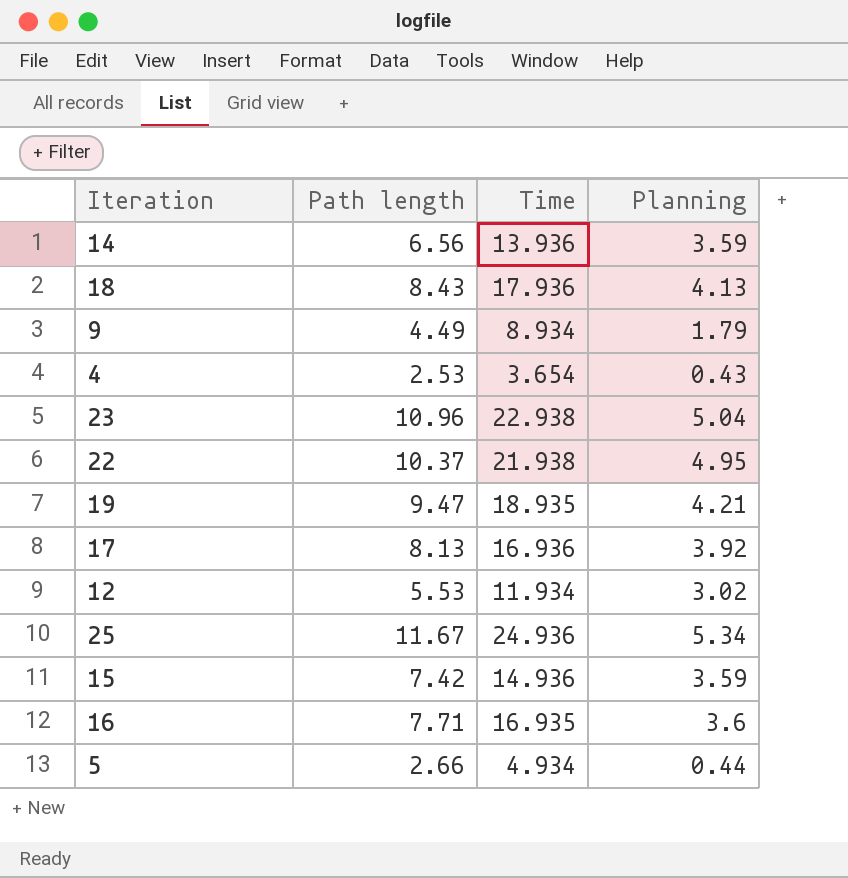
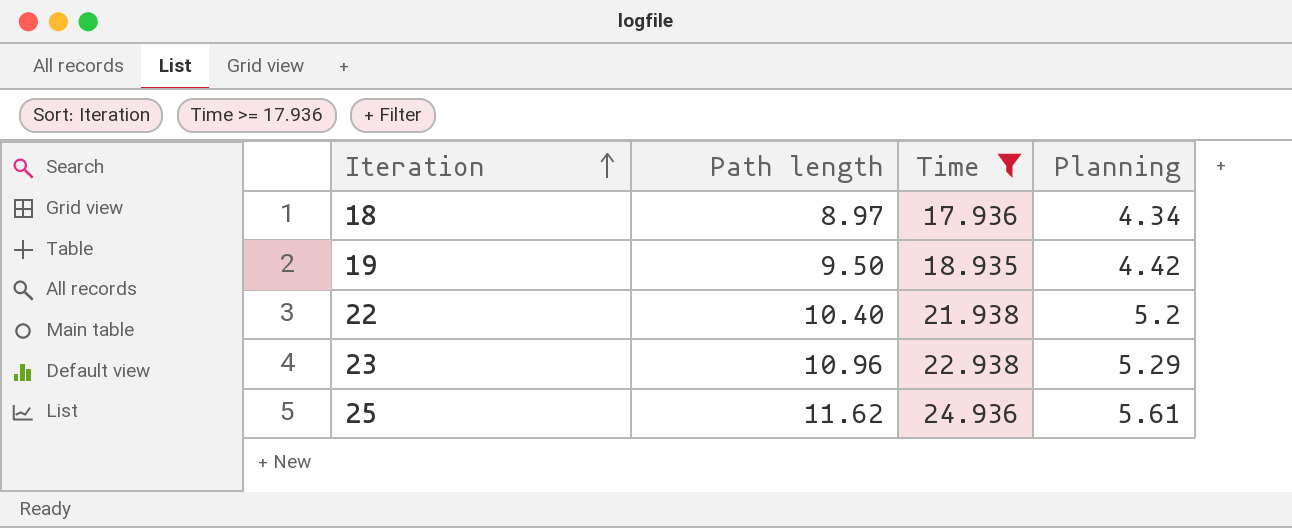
filter: none -> Time >= 17.936
row order: none -> Iteration ascending
18 | Path length: 8.43 -> 8.97
18 | Planning: 4.13 -> 4.34
19 | Path length: 9.47 -> 9.50
19 | Planning: 4.21 -> 4.42
22 | Path length: 10.37 -> 10.40
22 | Planning: 4.95 -> 5.2
23 | Planning: 5.04 -> 5.29
25 | Path length: 11.67 -> 11.62
25 | Planning: 5.34 -> 5.61

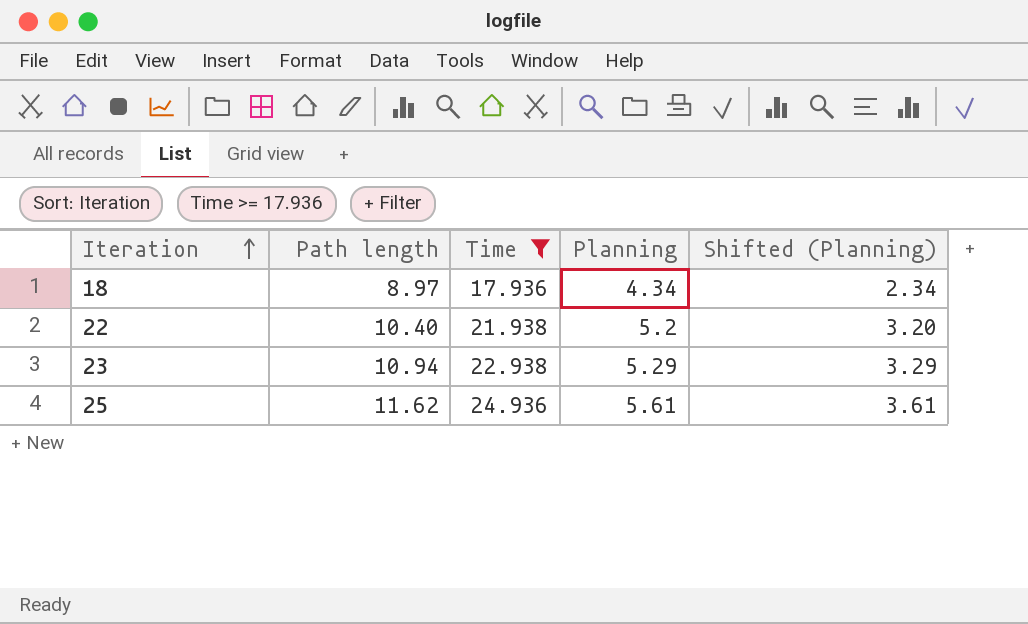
column Shifted (Planning) | formula: none -> [Planning] - 2
row 19: 9.50 | 18.935 | 4.42 -> none
23 | Path length: 10.96 -> 10.94

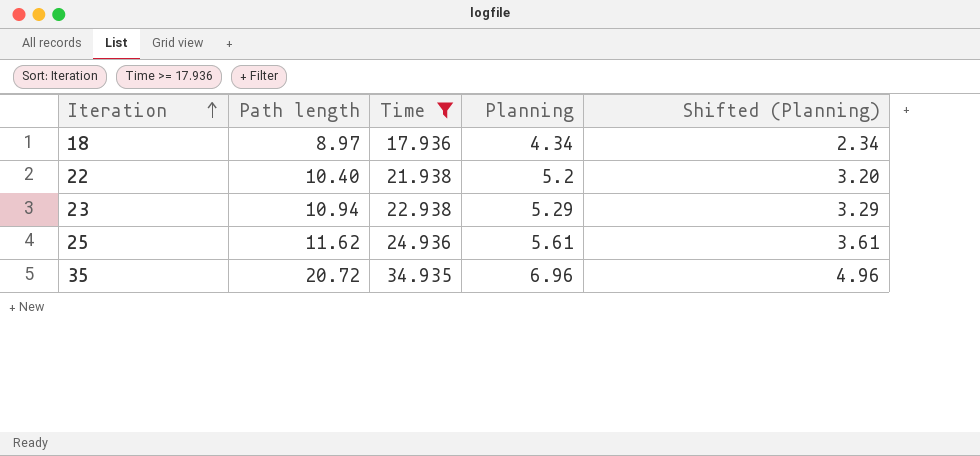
row 35: none -> 20.72 | 34.935 | 6.96 | 4.96

